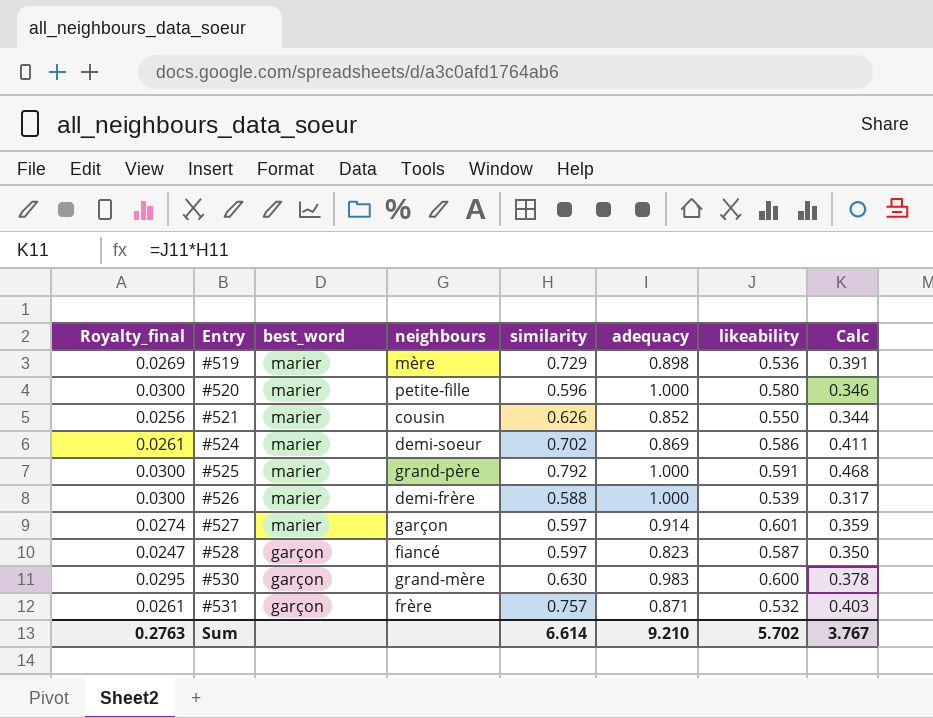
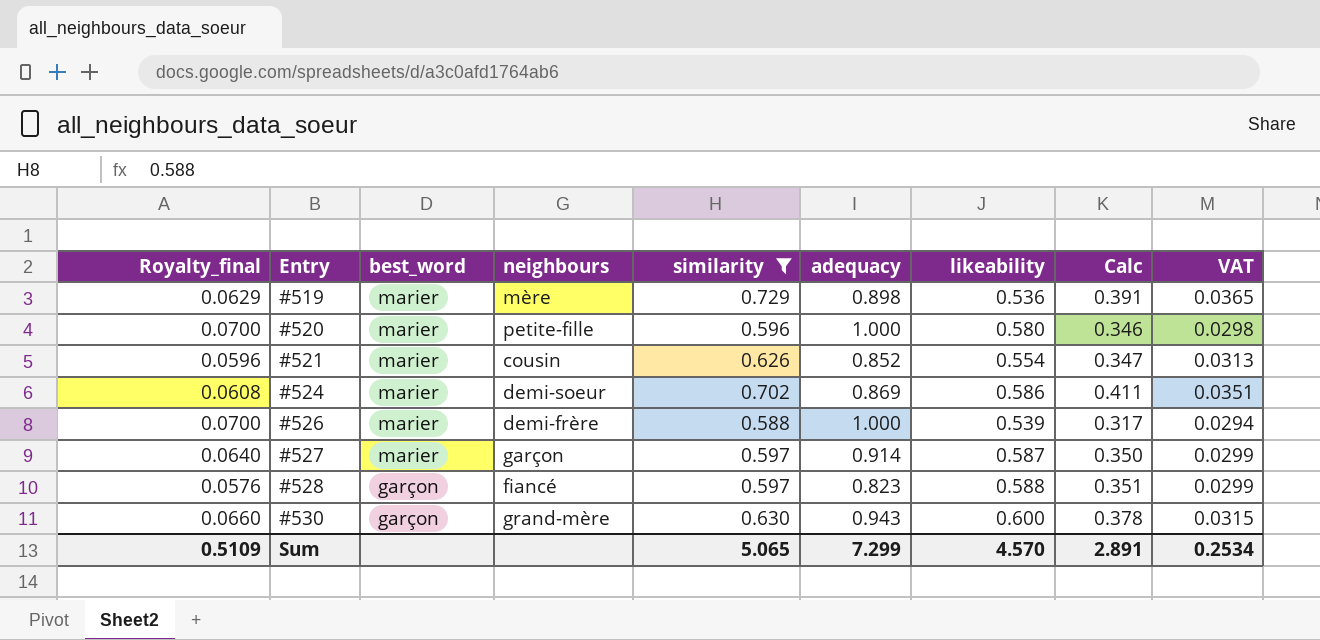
filter: none -> similarity <= 0.729
column Royalty_final | formula: [adequacy] * 0.03 -> [adequacy] * 0.07
column VAT | formula: none -> [similarity] * 0.05
#521 | likeability: 0.550 -> 0.554
#521 | Calc: 0.344 -> 0.347
#527 | likeability: 0.601 -> 0.587
#527 | Calc: 0.359 -> 0.350
#528 | likeability: 0.587 -> 0.588
#528 | Calc: 0.350 -> 0.351
#530 | adequacy: 0.983 -> 0.943
Sum | Royalty_final: 0.2763 -> 0.5109
Sum | similarity: 6.614 -> 5.065
Sum | adequacy: 9.210 -> 7.299
Sum | likeability: 5.702 -> 4.570
Sum | Calc: 3.767 -> 2.891

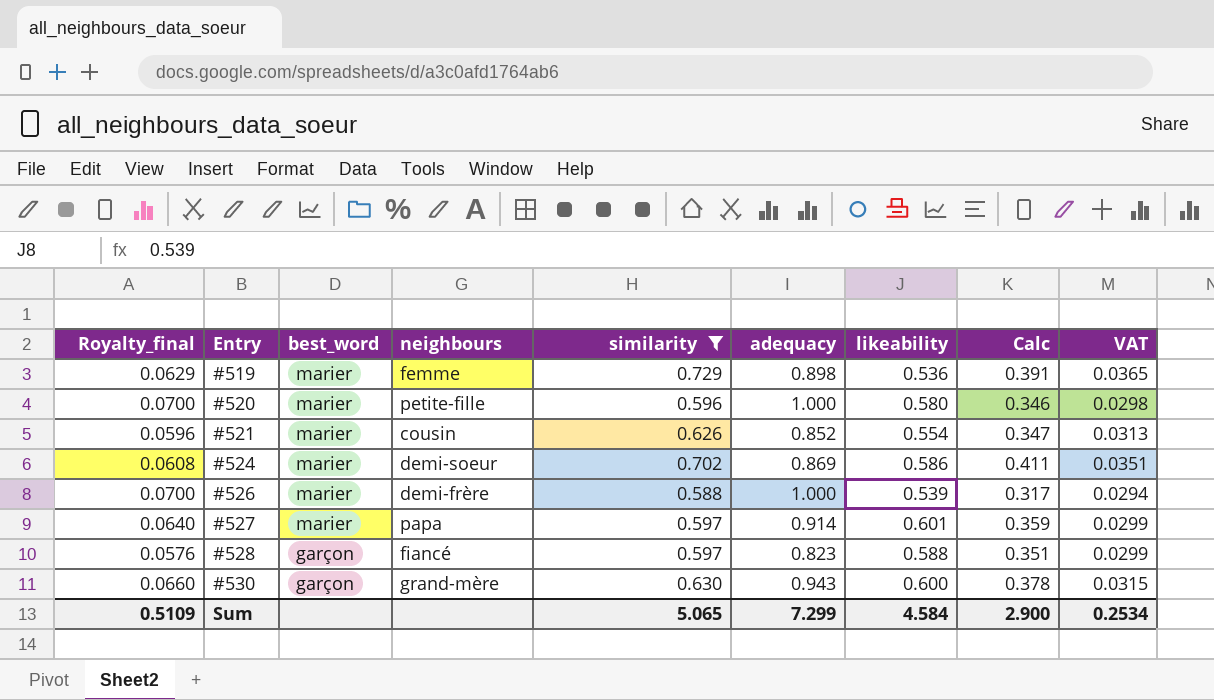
#519 | neighbours: mère -> femme
#527 | neighbours: garçon -> papa
#527 | likeability: 0.587 -> 0.601
#527 | Calc: 0.350 -> 0.359
Sum | likeability: 4.570 -> 4.584
Sum | Calc: 2.891 -> 2.900

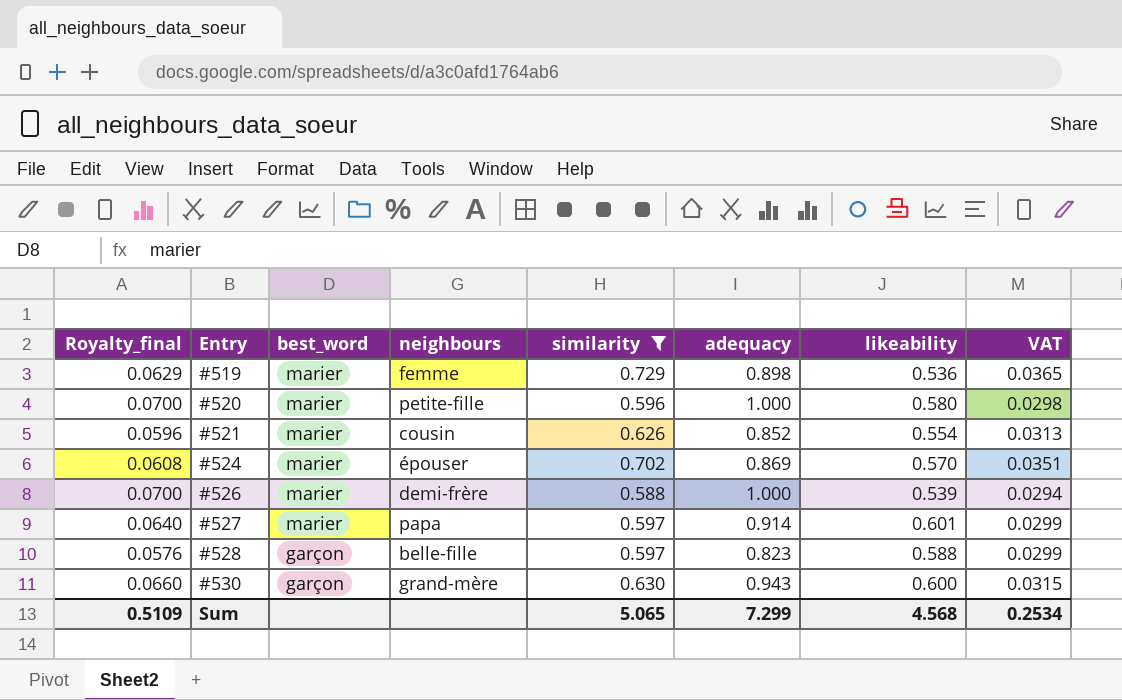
column Calc | formula: [similarity] * [likeability] -> none
#524 | neighbours: demi-soeur -> épouser
#524 | likeability: 0.586 -> 0.570
#528 | neighbours: fiancé -> belle-fille
Sum | likeability: 4.584 -> 4.568

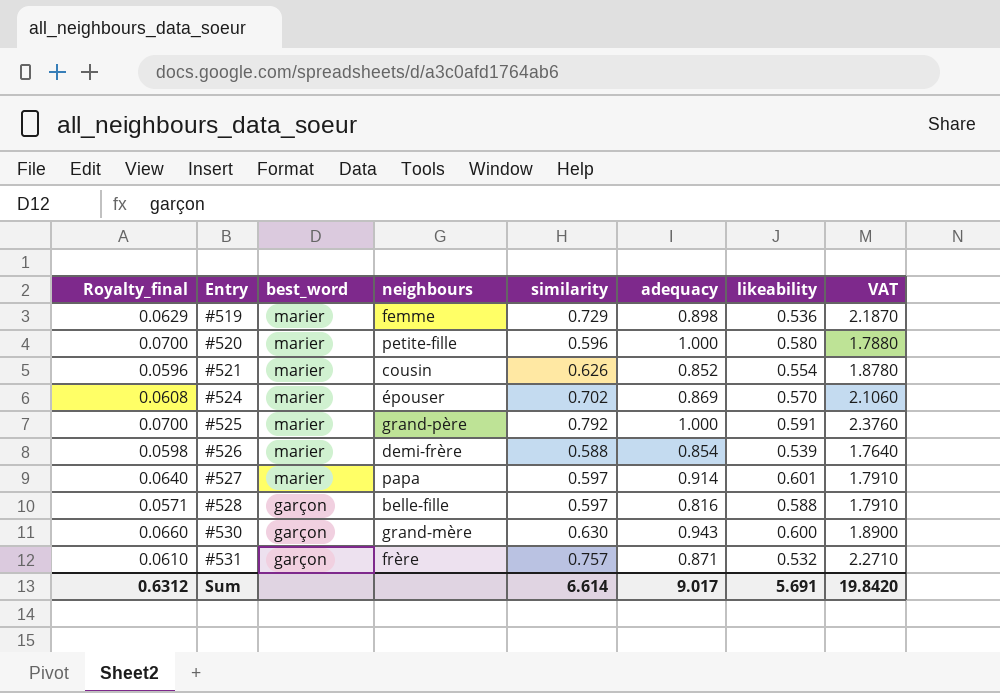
filter: similarity <= 0.729 -> none
column VAT | formula: [similarity] * 0.05 -> [similarity] * 3
#526 | Royalty_final: 0.0700 -> 0.0598
#526 | adequacy: 1.000 -> 0.854
#528 | Royalty_final: 0.0576 -> 0.0571
#528 | adequacy: 0.823 -> 0.816
Sum | Royalty_final: 0.5109 -> 0.6312
Sum | similarity: 5.065 -> 6.614
Sum | adequacy: 7.299 -> 9.017
Sum | likeability: 4.568 -> 5.691
Sum | VAT: 0.2534 -> 19.8420

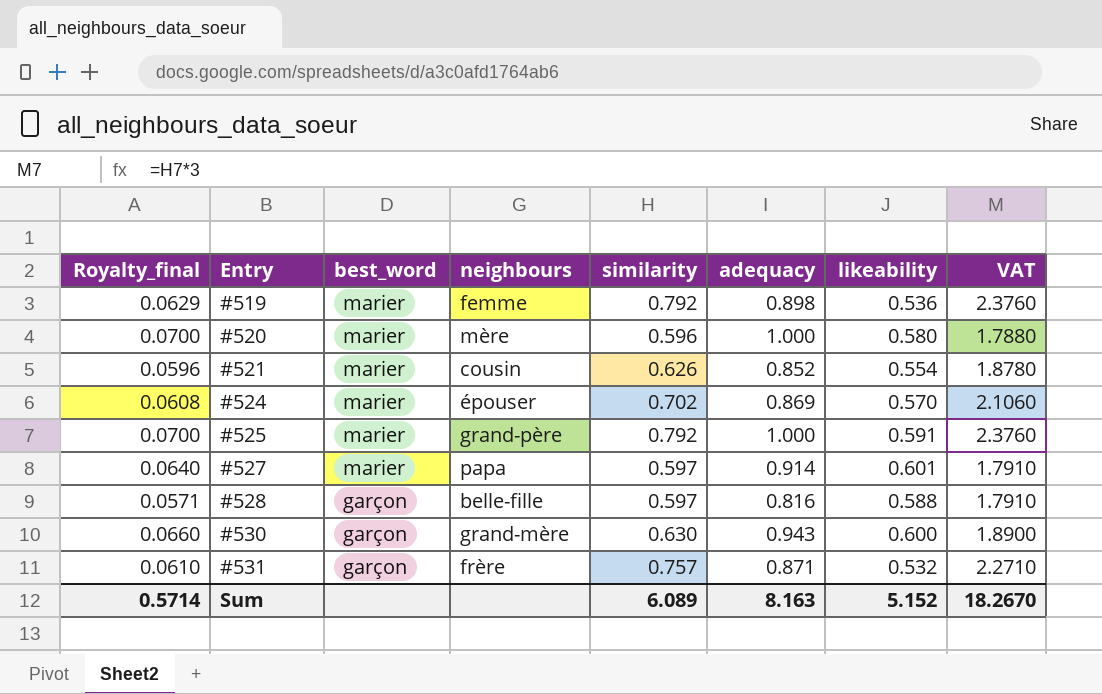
row #526: 0.0598 | marier | demi-frère | 0.588 | 0.854 | 0.539 | 1.7640 -> none
#519 | similarity: 0.729 -> 0.792
#519 | VAT: 2.1870 -> 2.3760
#520 | neighbours: petite-fille -> mère
Sum | Royalty_final: 0.6312 -> 0.5714
Sum | similarity: 6.614 -> 6.089
Sum | adequacy: 9.017 -> 8.163
Sum | likeability: 5.691 -> 5.152
Sum | VAT: 19.8420 -> 18.2670

